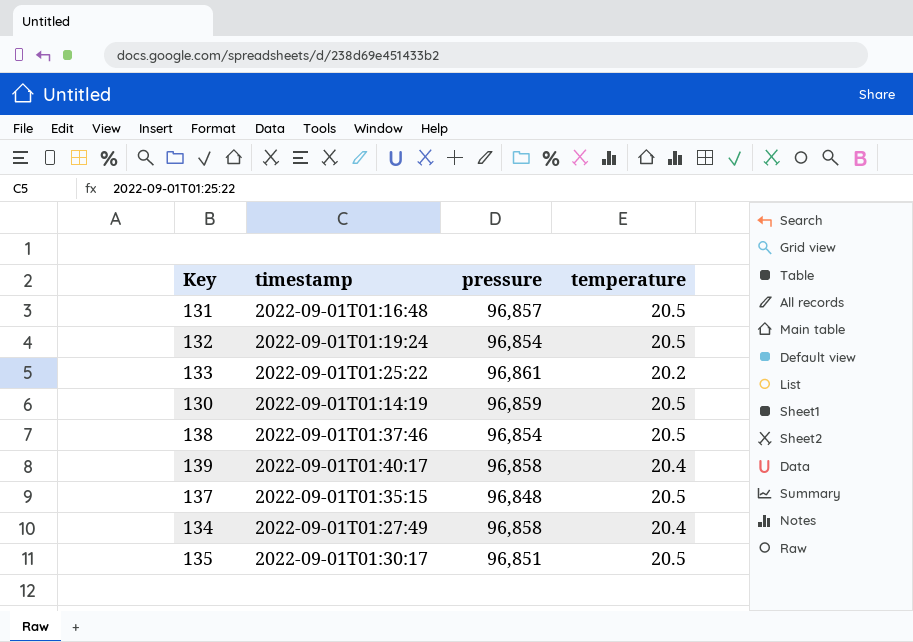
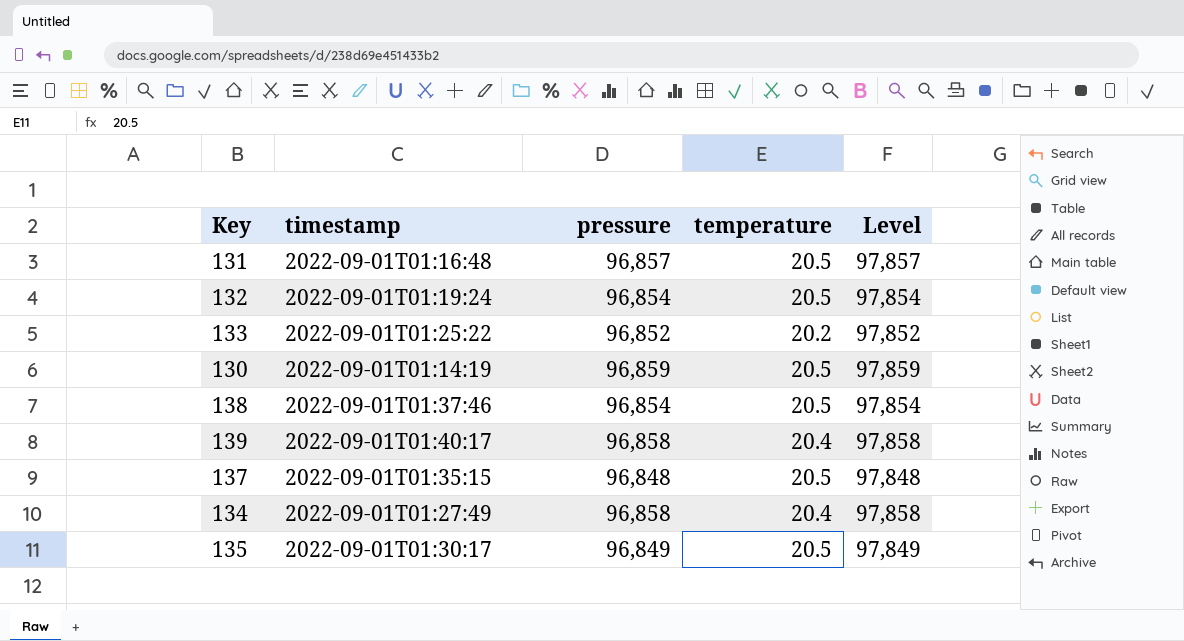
column Level | formula: none -> [pressure] + 1000
133 | pressure: 96,861 -> 96,852
135 | pressure: 96,851 -> 96,849

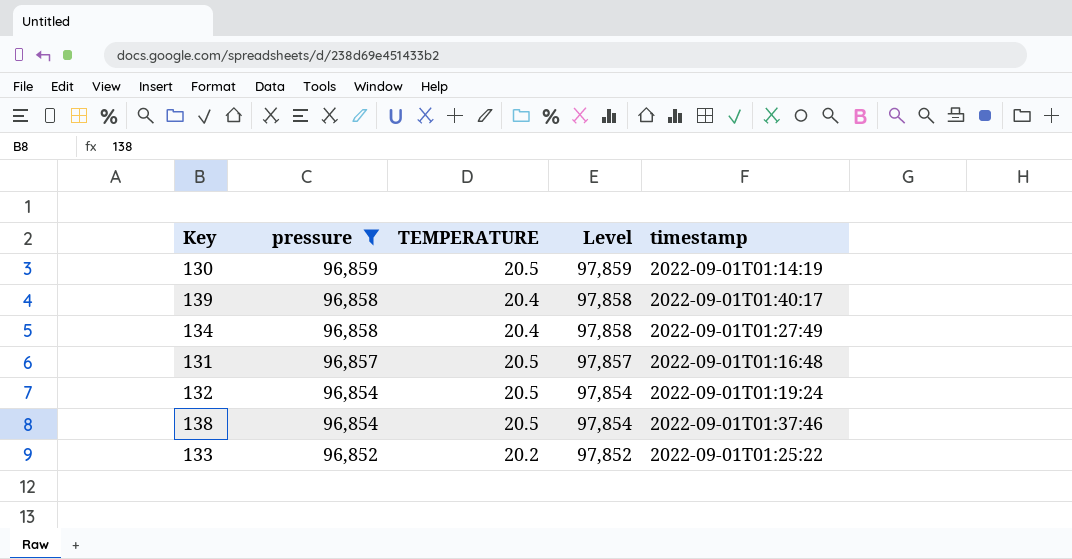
filter: none -> pressure >= 96,852
row order: none -> pressure descending
column name: temperature -> TEMPERATURE
column timestamp | position: 2 -> 5

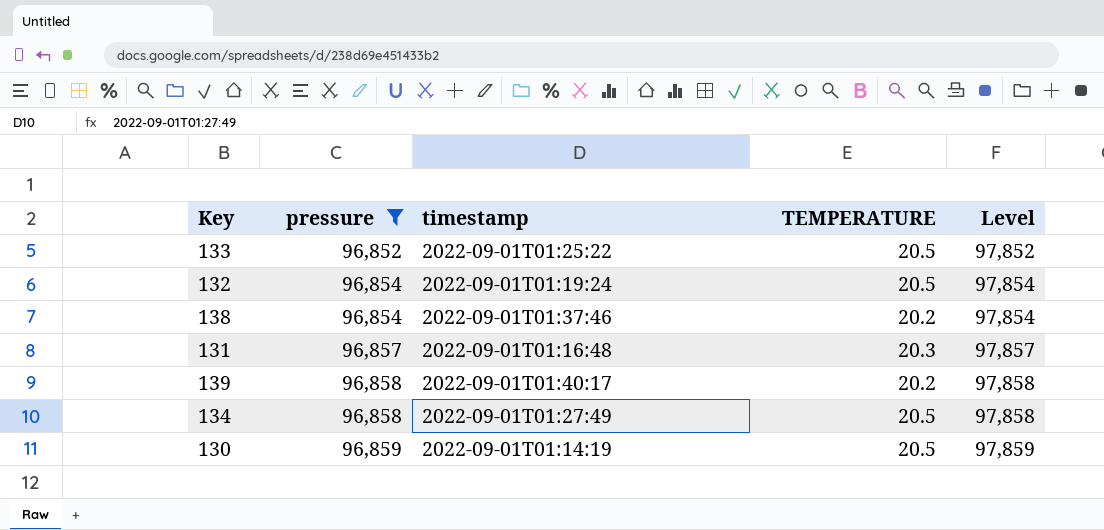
row order: pressure descending -> pressure ascending
column timestamp | position: 5 -> 3
133 | TEMPERATURE: 20.2 -> 20.5
138 | TEMPERATURE: 20.5 -> 20.2
131 | TEMPERATURE: 20.5 -> 20.3
139 | TEMPERATURE: 20.4 -> 20.2
134 | TEMPERATURE: 20.4 -> 20.5

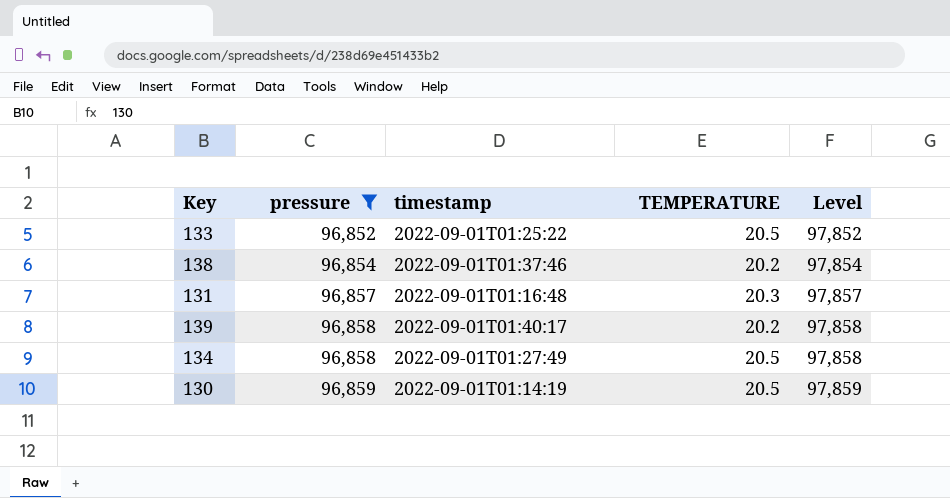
row 132: 96,854 | 2022-09-01T01:19:24 | 20.5 | 97,854 -> none

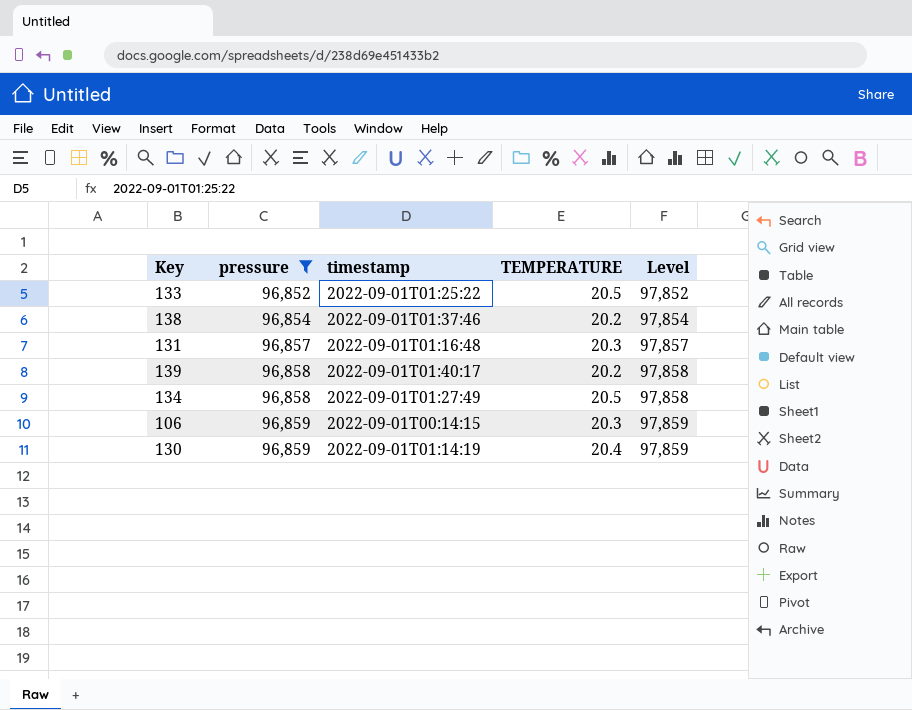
row 106: none -> 96,859 | 2022-09-01T00:14:15 | 20.3 | 97,859
130 | TEMPERATURE: 20.5 -> 20.4

